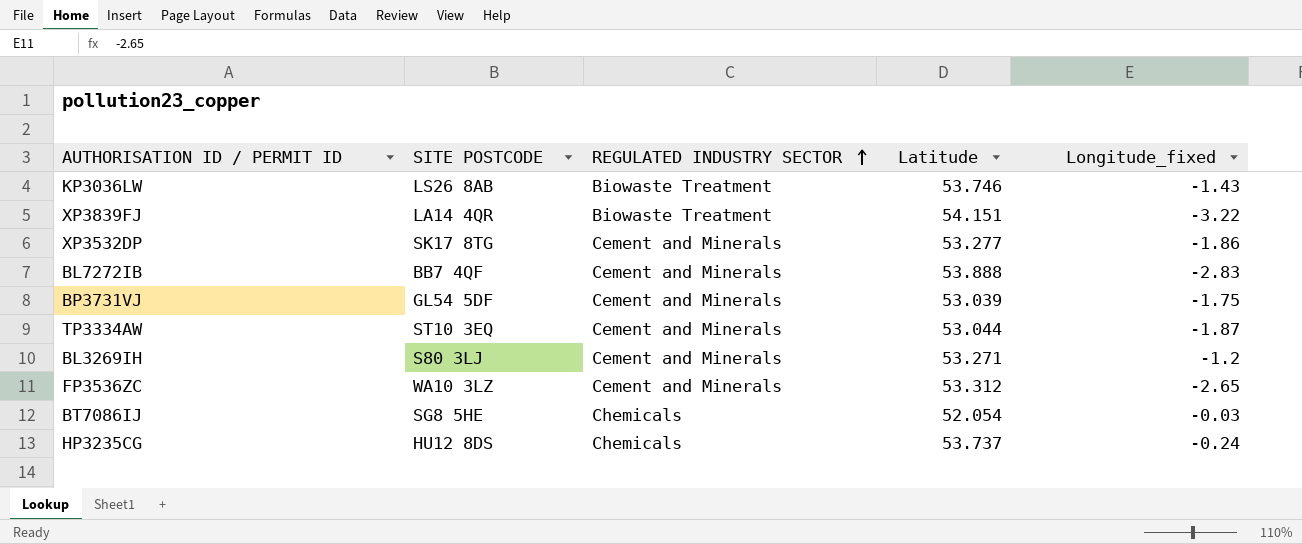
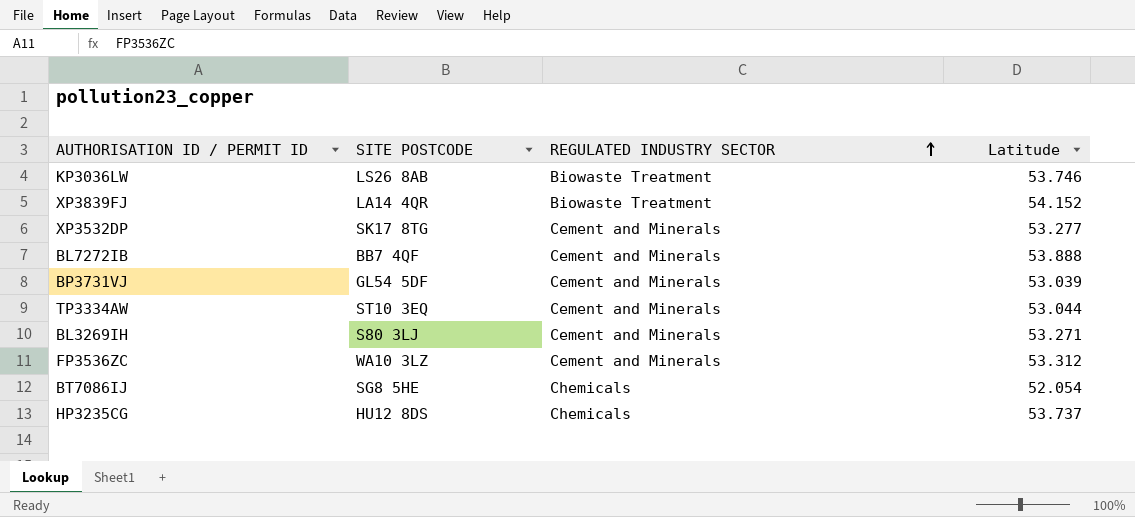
column Longitude_fixed | position: 5 -> none
XP3839FJ | Latitude: 54.151 -> 54.152

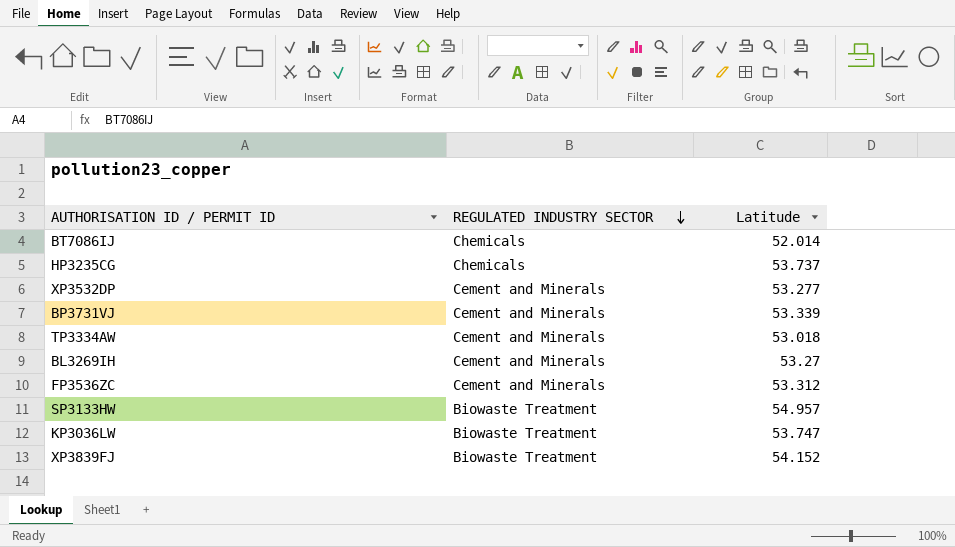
row order: REGULATED INDUSTRY SECTOR ascending -> REGULATED INDUSTRY SECTOR descending
column SITE POSTCODE | position: 2 -> none
row BL7272IB: BB7 4QF | Cement and Minerals | 53.888 -> none
BT7086IJ | Latitude: 52.054 -> 52.014
BP3731VJ | Latitude: 53.039 -> 53.339
TP3334AW | Latitude: 53.044 -> 53.018
BL3269IH | Latitude: 53.271 -> 53.27
row SP3133HW: none -> Biowaste Treatment | 54.957
KP3036LW | Latitude: 53.746 -> 53.747

